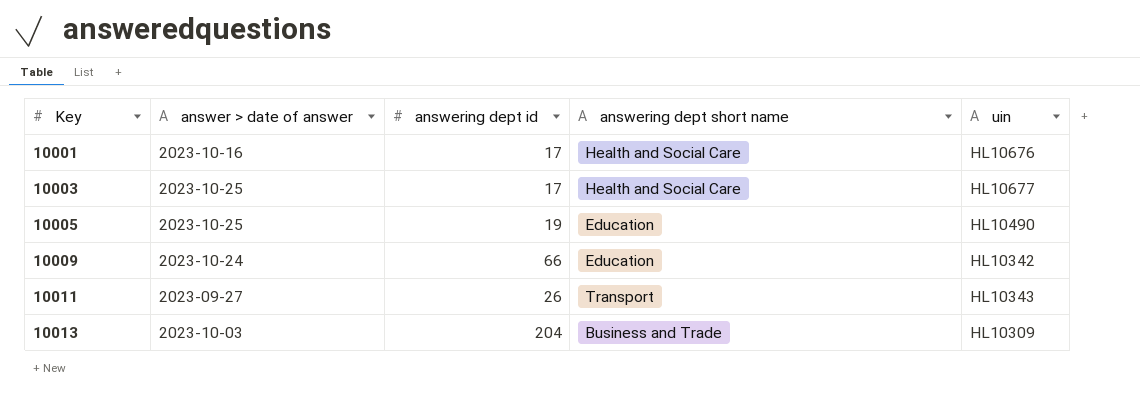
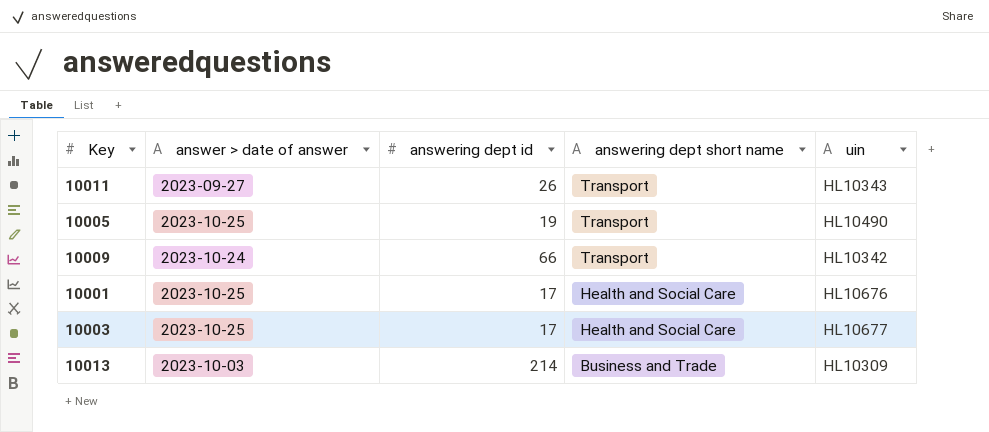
row order: Key ascending -> answering dept short name descending
10005 | answering dept short name: Education -> Transport
10009 | answering dept short name: Education -> Transport
10001 | answer > date of answer: 2023-10-16 -> 2023-10-25
10013 | answering dept id: 204 -> 214

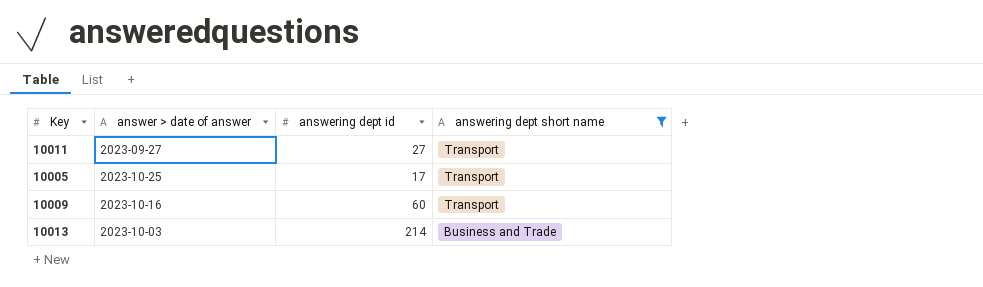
filter: none -> answering dept short name != Health and Social Care
column uin | position: 5 -> none
10011 | answering dept id: 26 -> 27
10005 | answering dept id: 19 -> 17
10009 | answer > date of answer: 2023-10-24 -> 2023-10-16
10009 | answering dept id: 66 -> 60

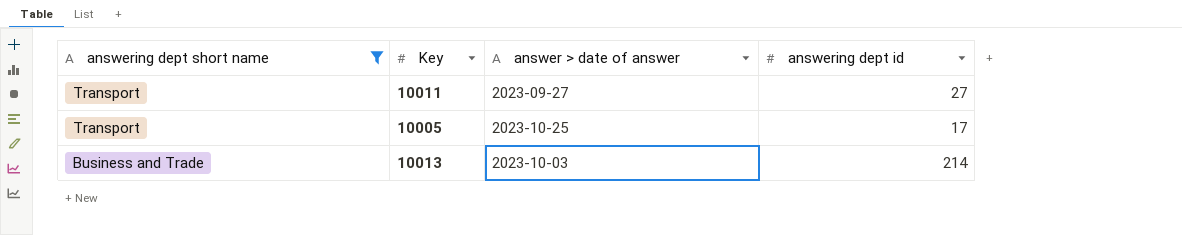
column answering dept short name | position: 4 -> 1
row 10009: 2023-10-16 | 60 | Transport -> none

